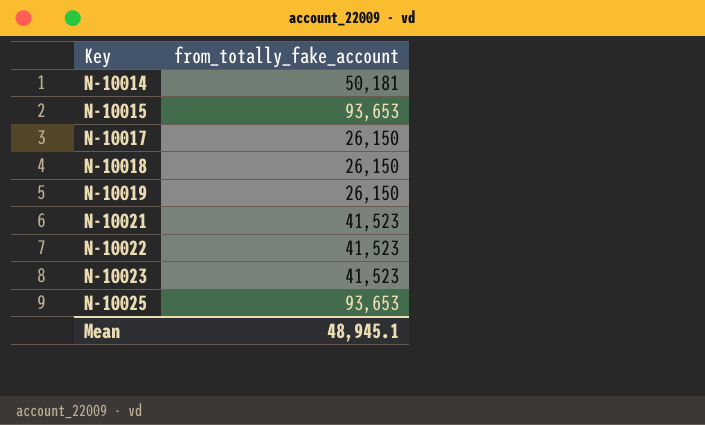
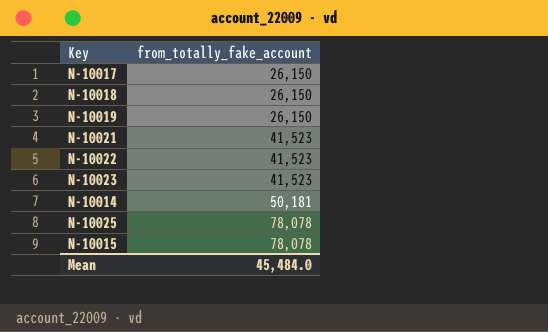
row order: Key ascending -> from_totally_fake_account ascending
N-10025 | from_totally_fake_account: 93,653 -> 78,078
N-10015 | from_totally_fake_account: 93,653 -> 78,078
Mean | from_totally_fake_account: 48,945.1 -> 45,484.0

